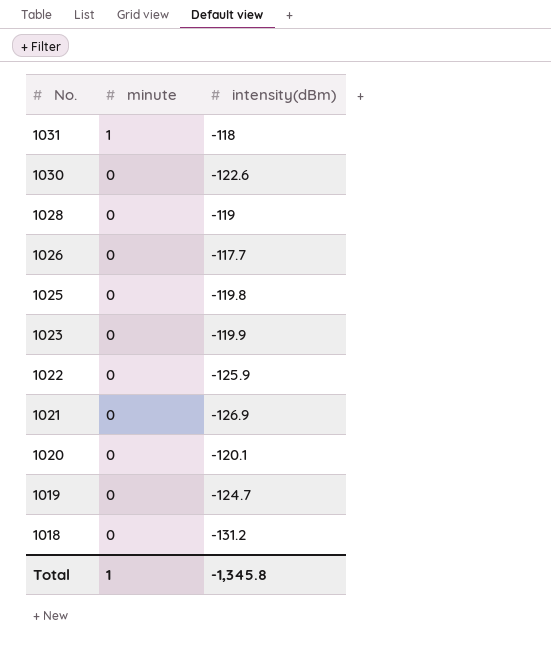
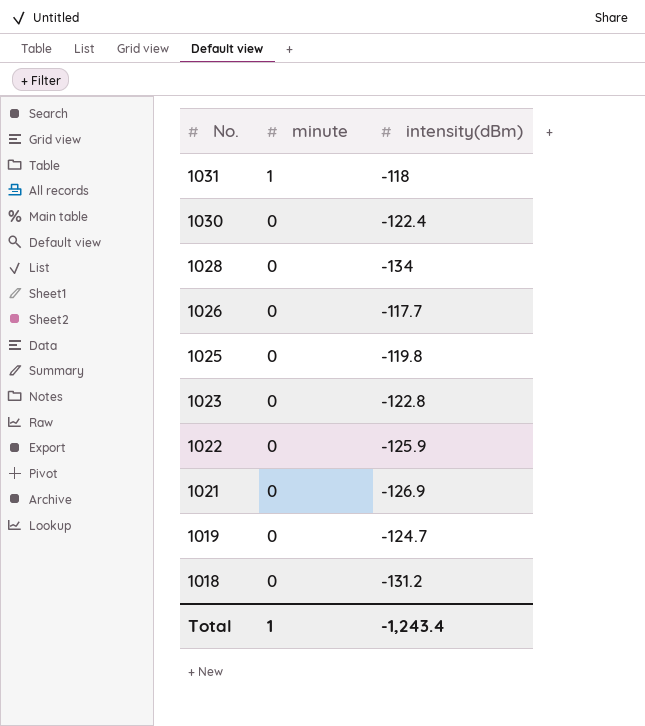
row 1020: 0 | -120.1 -> none
1030 | intensity(dBm): -122.6 -> -122.4
1028 | intensity(dBm): -119 -> -134
1023 | intensity(dBm): -119.9 -> -122.8
Total | intensity(dBm): -1,345.8 -> -1,243.4

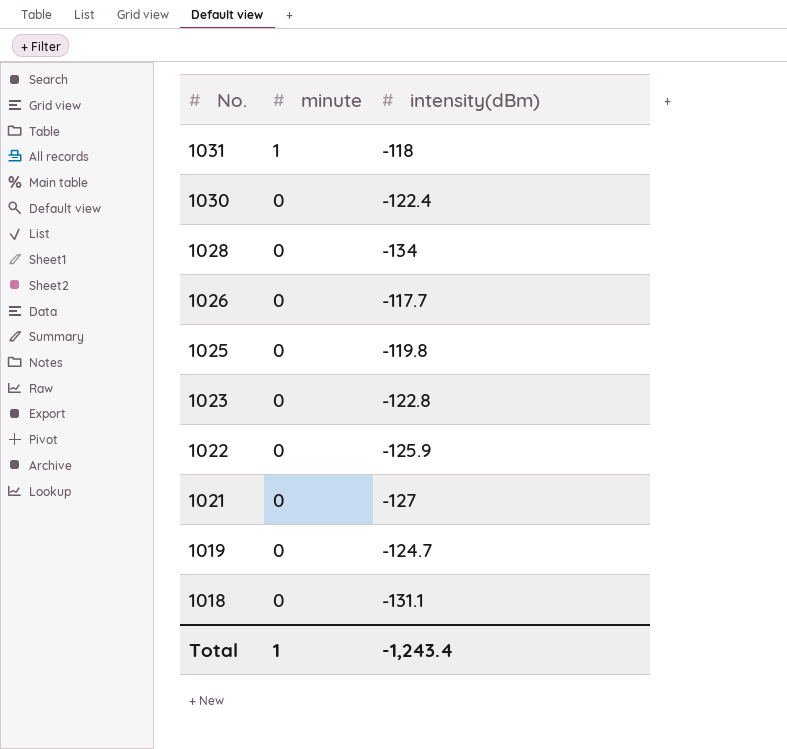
1021 | intensity(dBm): -126.9 -> -127
1018 | intensity(dBm): -131.2 -> -131.1

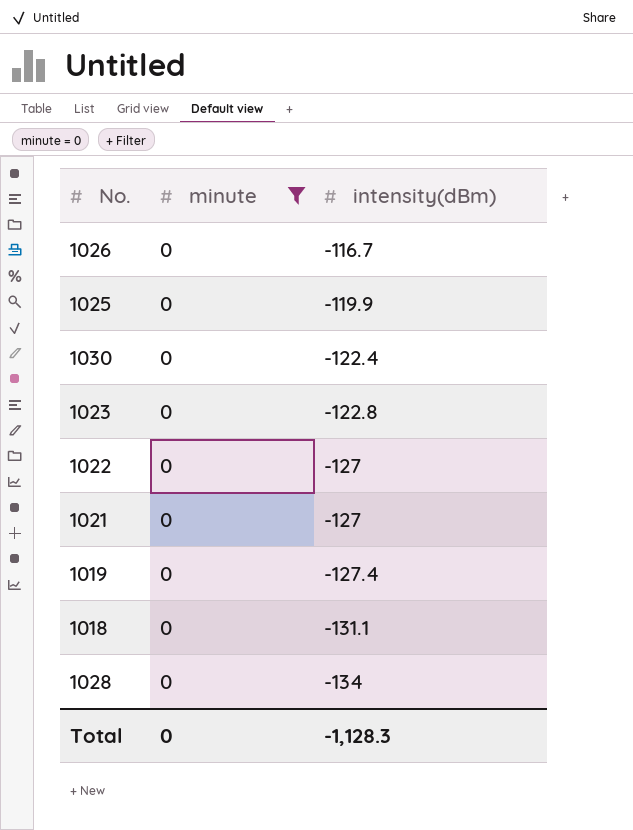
filter: none -> minute = 0
row order: No. descending -> intensity(dBm) descending
1026 | intensity(dBm): -117.7 -> -116.7
1025 | intensity(dBm): -119.8 -> -119.9
1022 | intensity(dBm): -125.9 -> -127
1019 | intensity(dBm): -124.7 -> -127.4
Total | minute: 1 -> 0
Total | intensity(dBm): -1,243.4 -> -1,128.3

